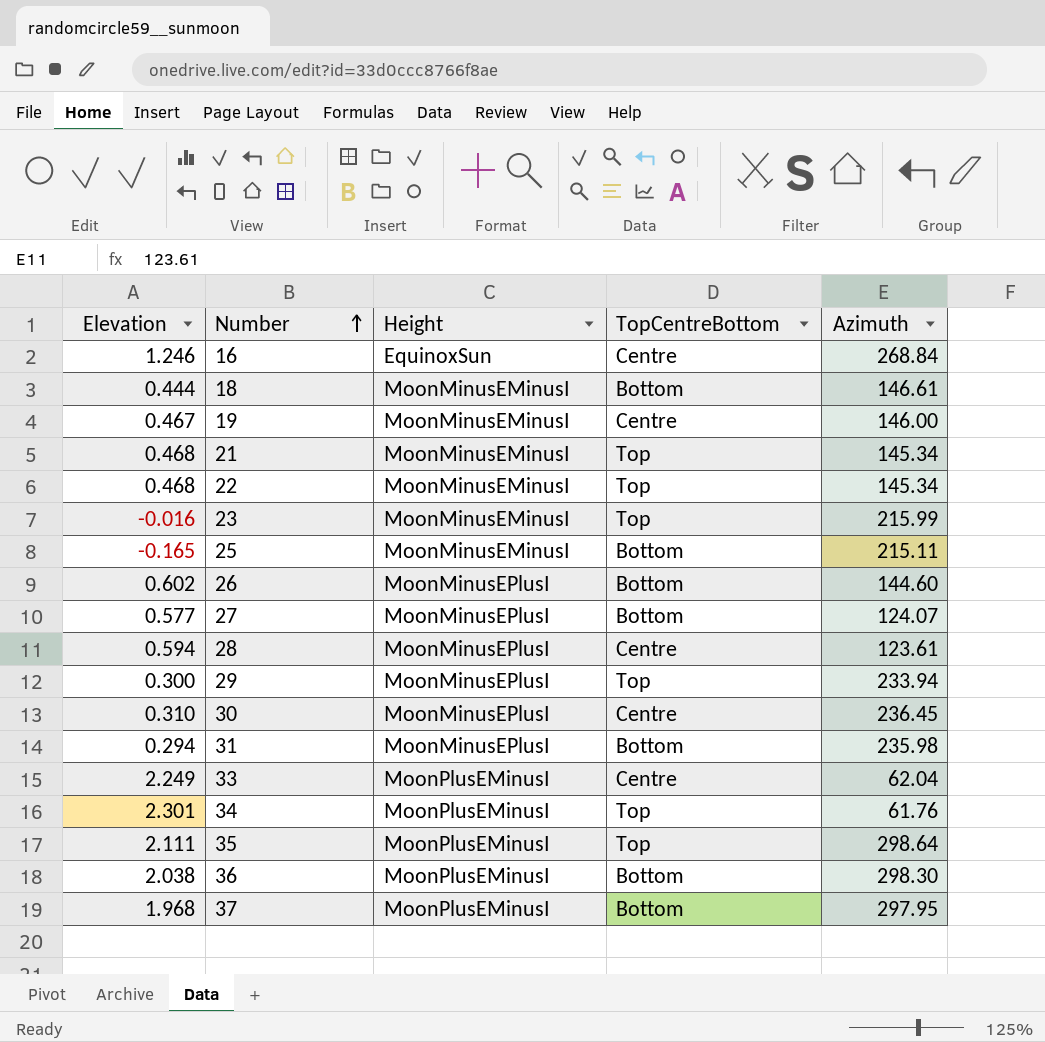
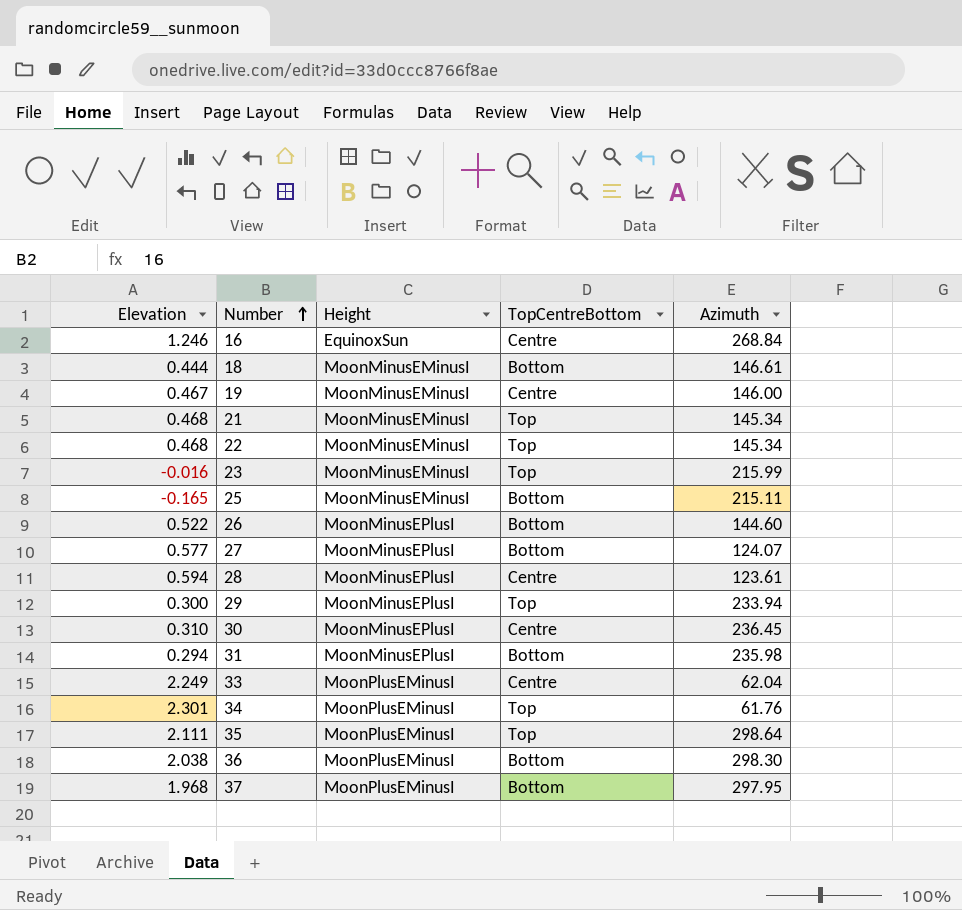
26 | Elevation: 0.602 -> 0.522

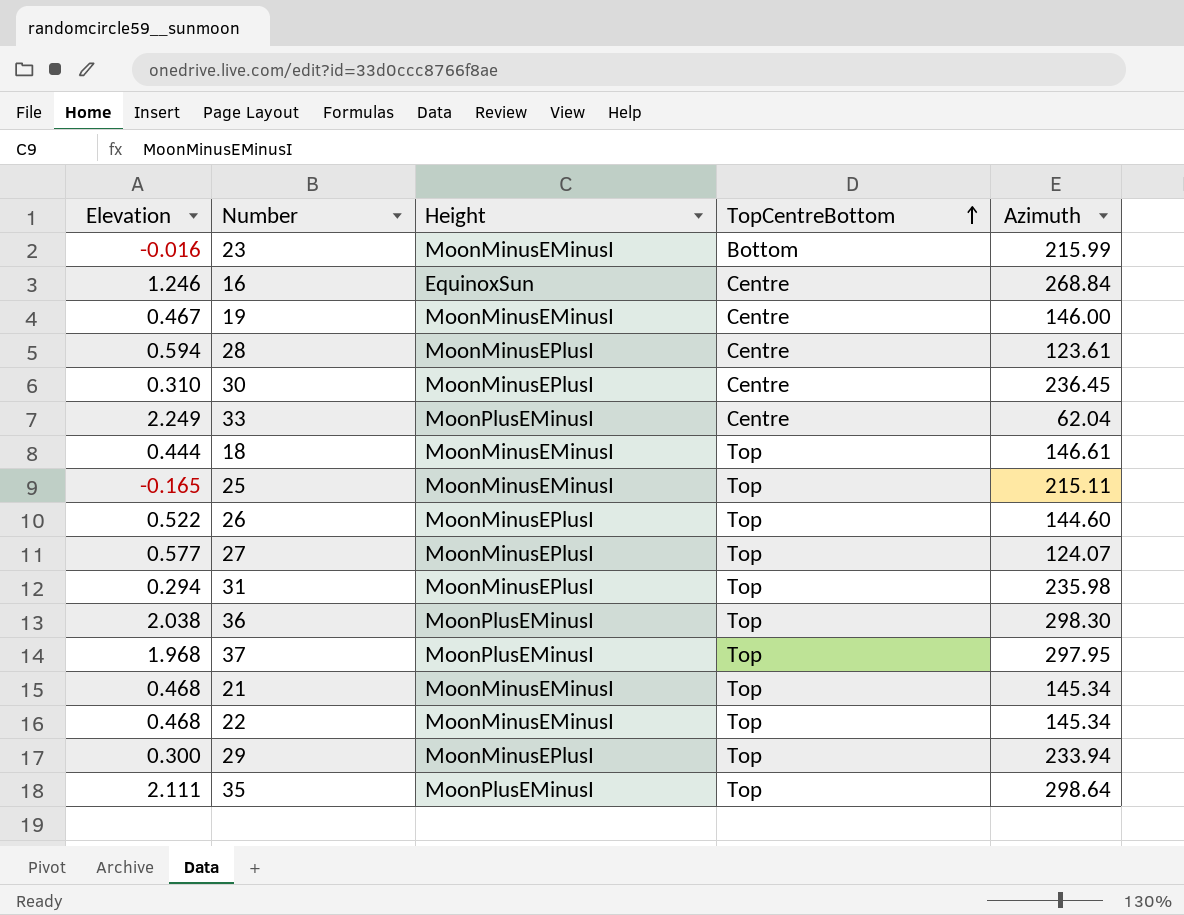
row order: Number ascending -> TopCentreBottom ascending
row 34: 2.301 | MoonPlusEMinusI | Top | 61.76 -> none
23 | TopCentreBottom: Top -> Bottom
18 | TopCentreBottom: Bottom -> Top
25 | TopCentreBottom: Bottom -> Top
26 | TopCentreBottom: Bottom -> Top
27 | TopCentreBottom: Bottom -> Top
31 | TopCentreBottom: Bottom -> Top
36 | TopCentreBottom: Bottom -> Top
37 | TopCentreBottom: Bottom -> Top

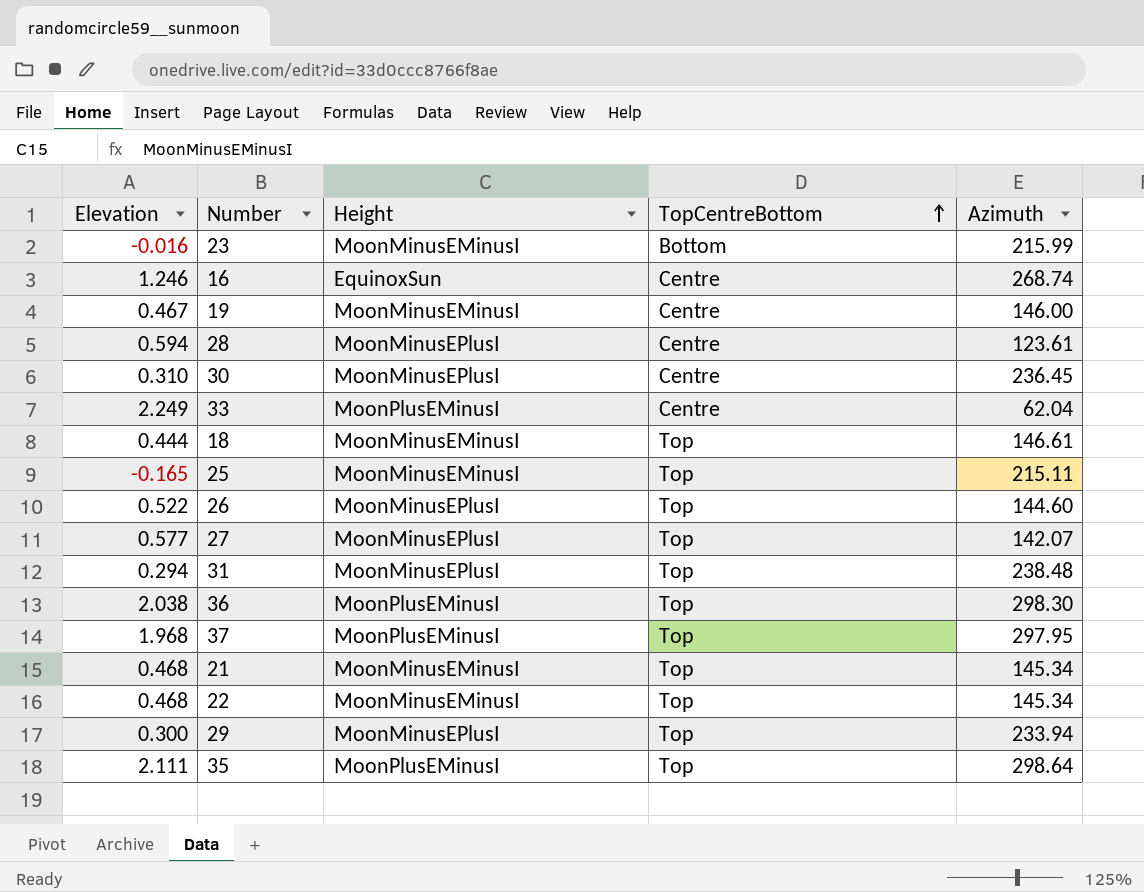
16 | Azimuth: 268.84 -> 268.74
27 | Azimuth: 124.07 -> 142.07
31 | Azimuth: 235.98 -> 238.48

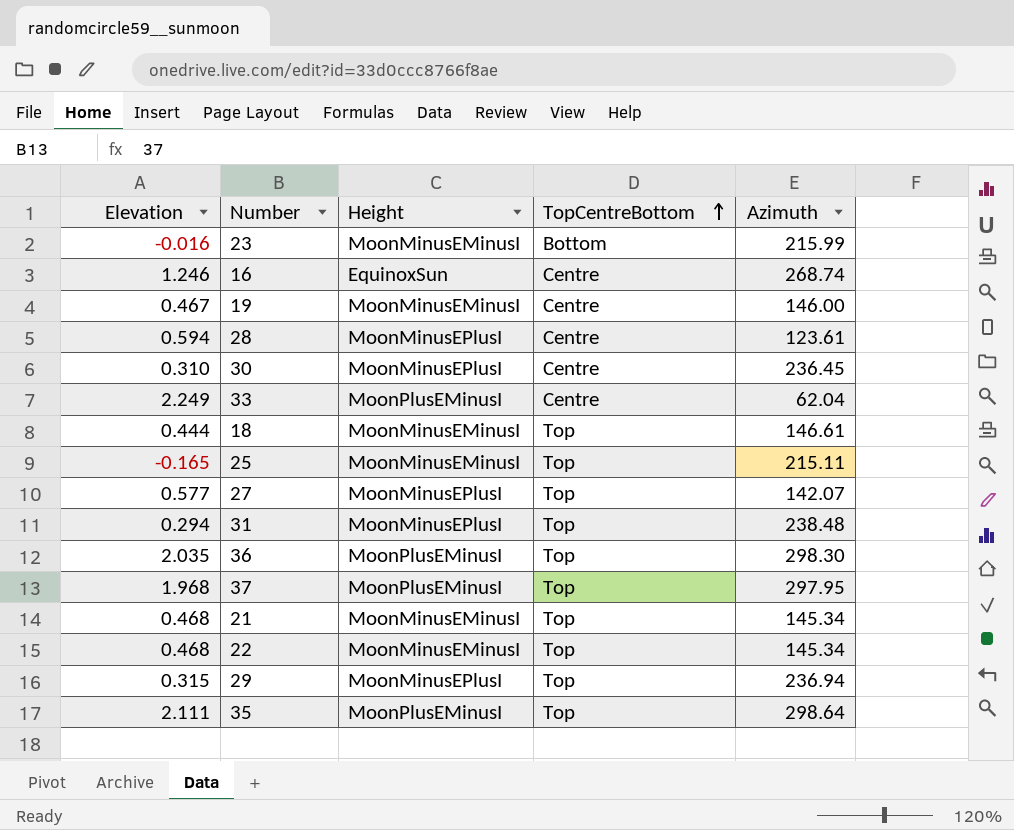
row 26: 0.522 | MoonMinusEPlusI | Top | 144.60 -> none
36 | Elevation: 2.038 -> 2.035
29 | Elevation: 0.300 -> 0.315
29 | Azimuth: 233.94 -> 236.94

